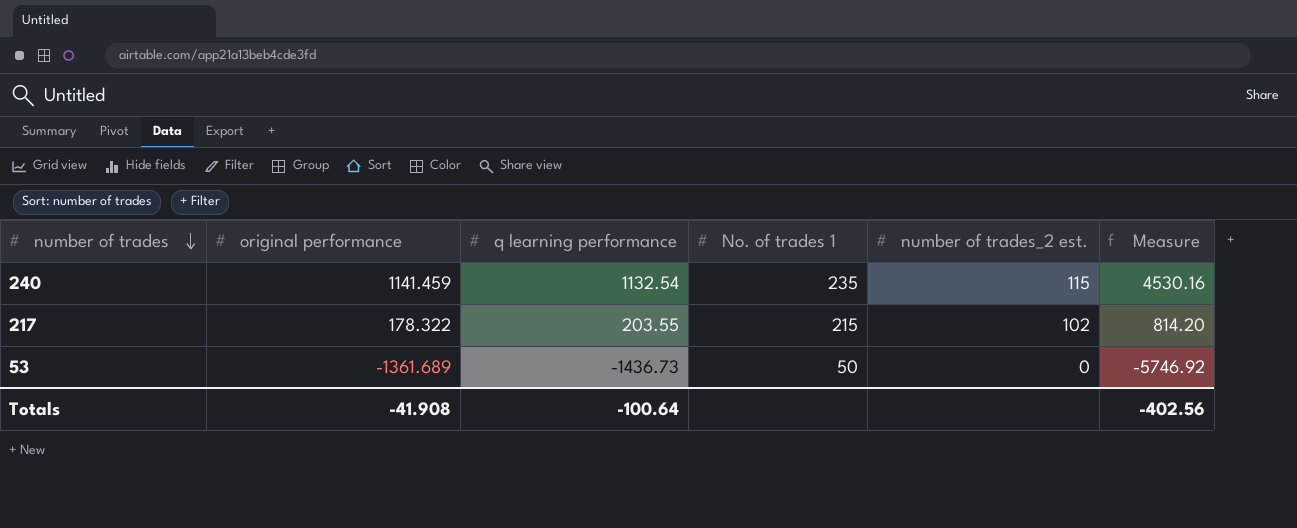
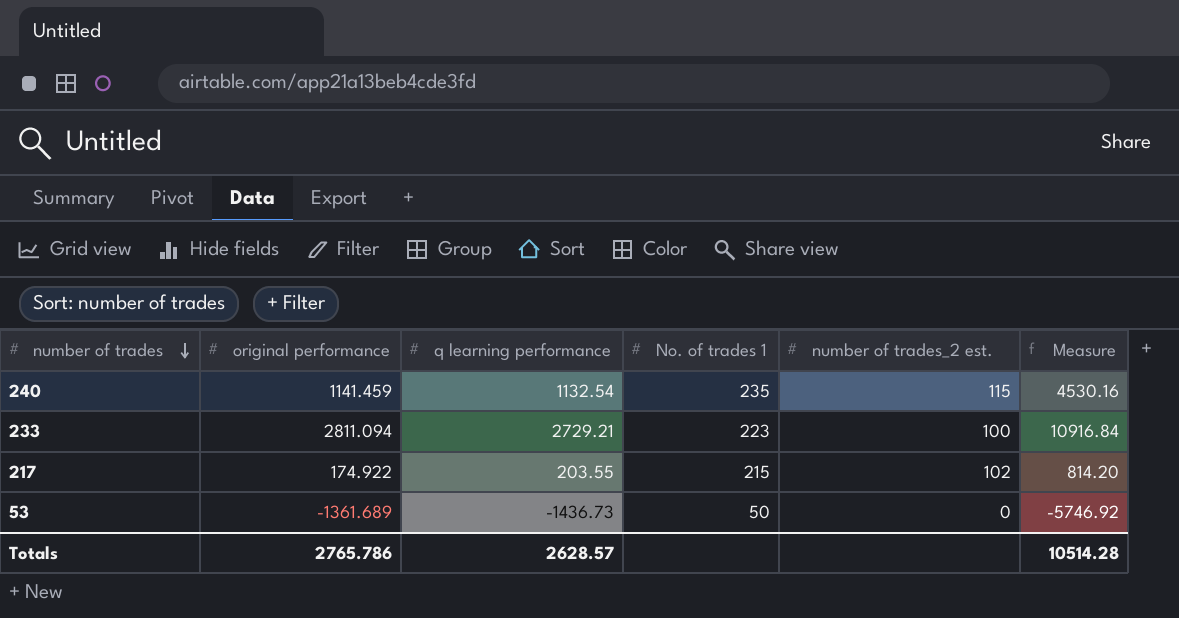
row 233: none -> 2811.094 | 2729.21 | 223 | 100 | 10916.84
217 | original performance: 178.322 -> 174.922
Totals | original performance: -41.908 -> 2765.786
Totals | q learning performance: -100.64 -> 2628.57
Totals | Measure: -402.56 -> 10514.28

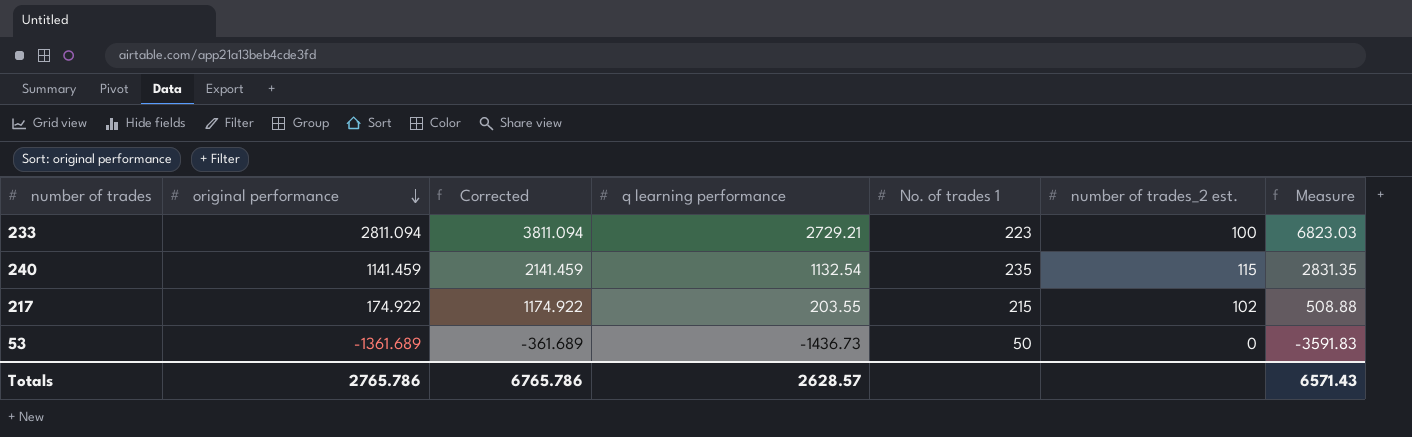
row order: number of trades descending -> original performance descending
column Corrected | formula: none -> [original performance] + 1000
column Measure | formula: [q learning performance] * 4 -> [q learning performance] * 2.5
Totals | Measure: 10514.28 -> 6571.43

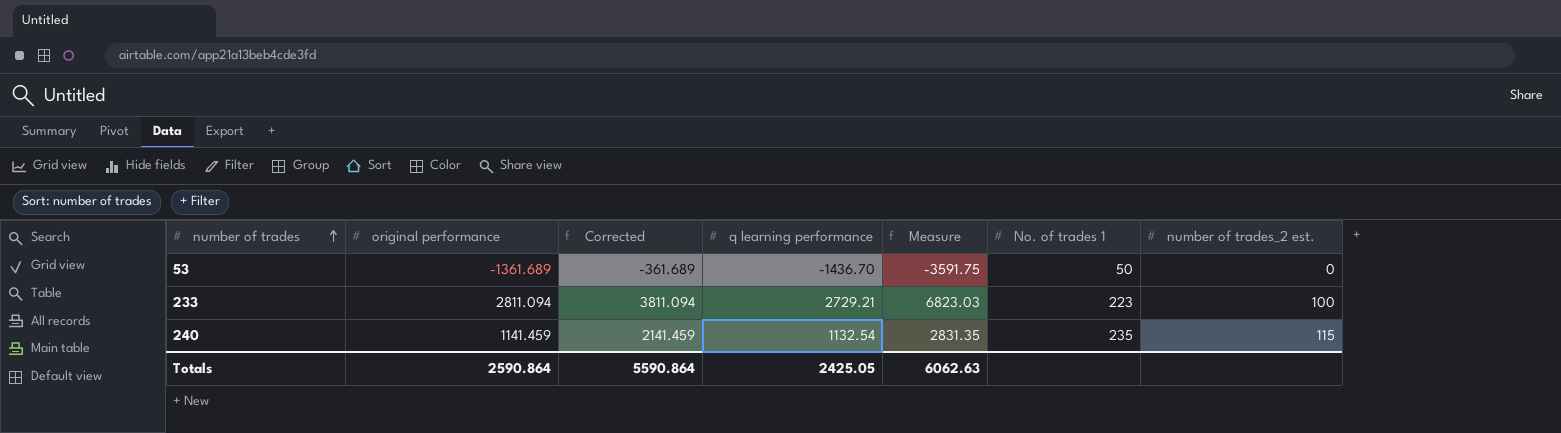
row order: original performance descending -> number of trades ascending
column Measure | position: 7 -> 5
row 217: 174.922 | 1174.922 | 203.55 | 215 | 102 | 508.88 -> none
53 | q learning performance: -1436.73 -> -1436.70
53 | Measure: -3591.83 -> -3591.75
Totals | original performance: 2765.786 -> 2590.864
Totals | Corrected: 6765.786 -> 5590.864
Totals | q learning performance: 2628.57 -> 2425.05
Totals | Measure: 6571.43 -> 6062.63

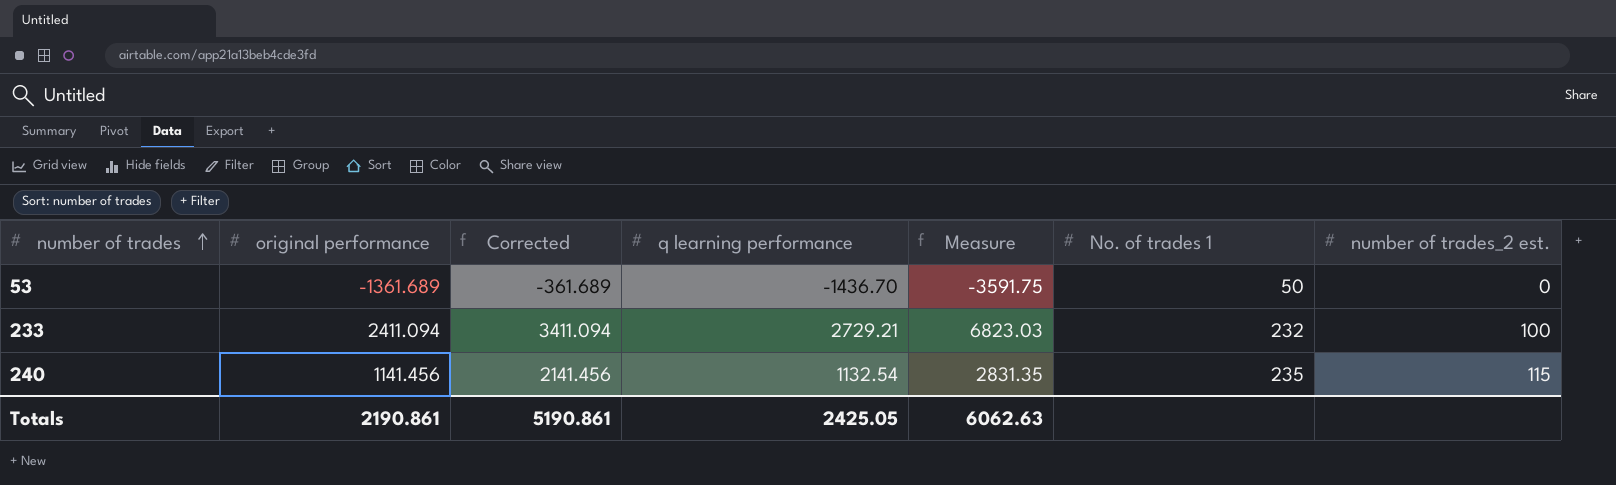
233 | original performance: 2811.094 -> 2411.094
233 | Corrected: 3811.094 -> 3411.094
233 | No. of trades 1: 223 -> 232
240 | original performance: 1141.459 -> 1141.456
240 | Corrected: 2141.459 -> 2141.456
Totals | original performance: 2590.864 -> 2190.861
Totals | Corrected: 5590.864 -> 5190.861

